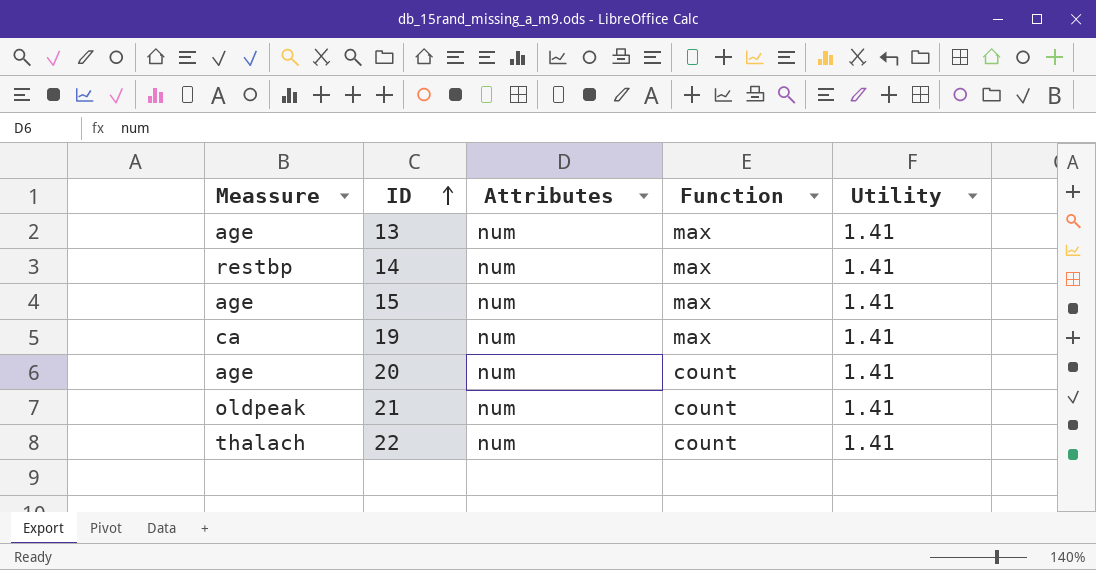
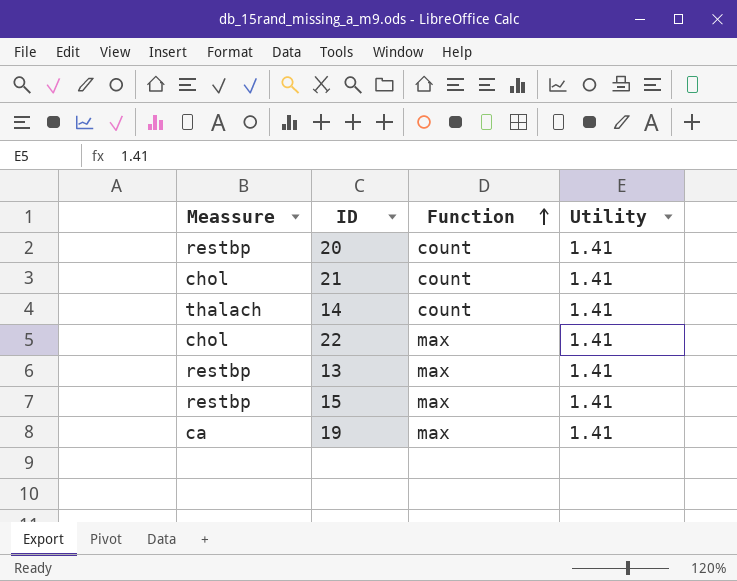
row order: ID ascending -> Function ascending
column Attributes | position: 3 -> none
20 | Meassure: age -> restbp
21 | Meassure: oldpeak -> chol
14 | Meassure: restbp -> thalach
14 | Function: max -> count
22 | Meassure: thalach -> chol
22 | Function: count -> max
13 | Meassure: age -> restbp
15 | Meassure: age -> restbp

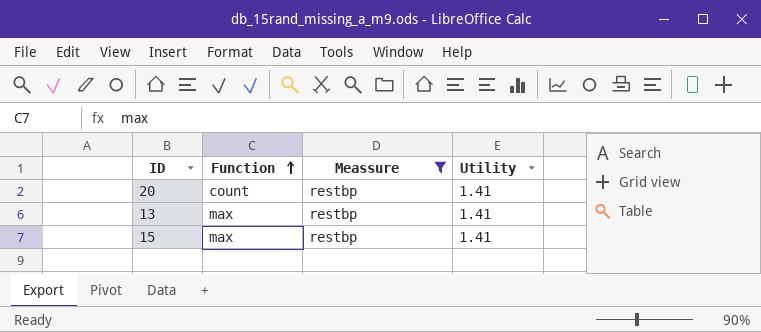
filter: none -> Meassure = restbp
column Meassure | position: 1 -> 3

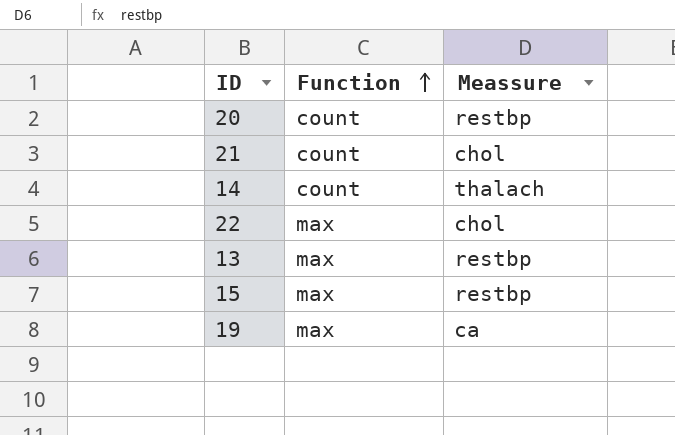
filter: Meassure = restbp -> none
column Utility | position: 4 -> none

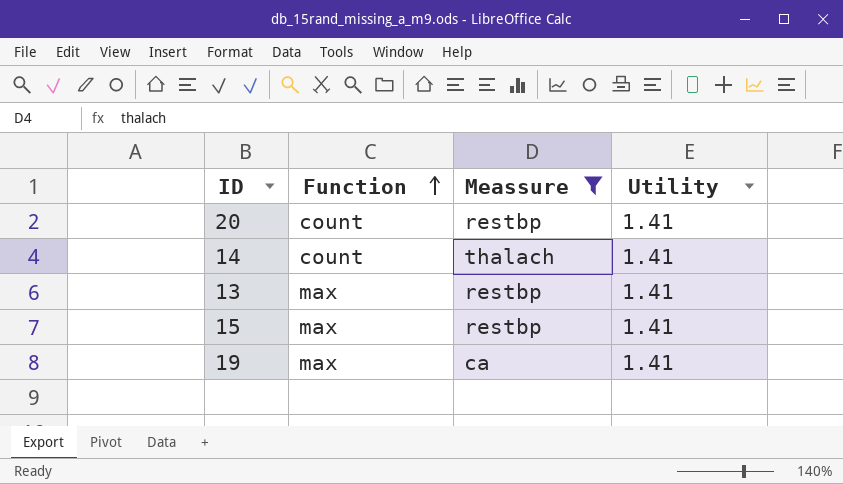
filter: none -> Meassure != chol
column Utility | position: none -> 4

